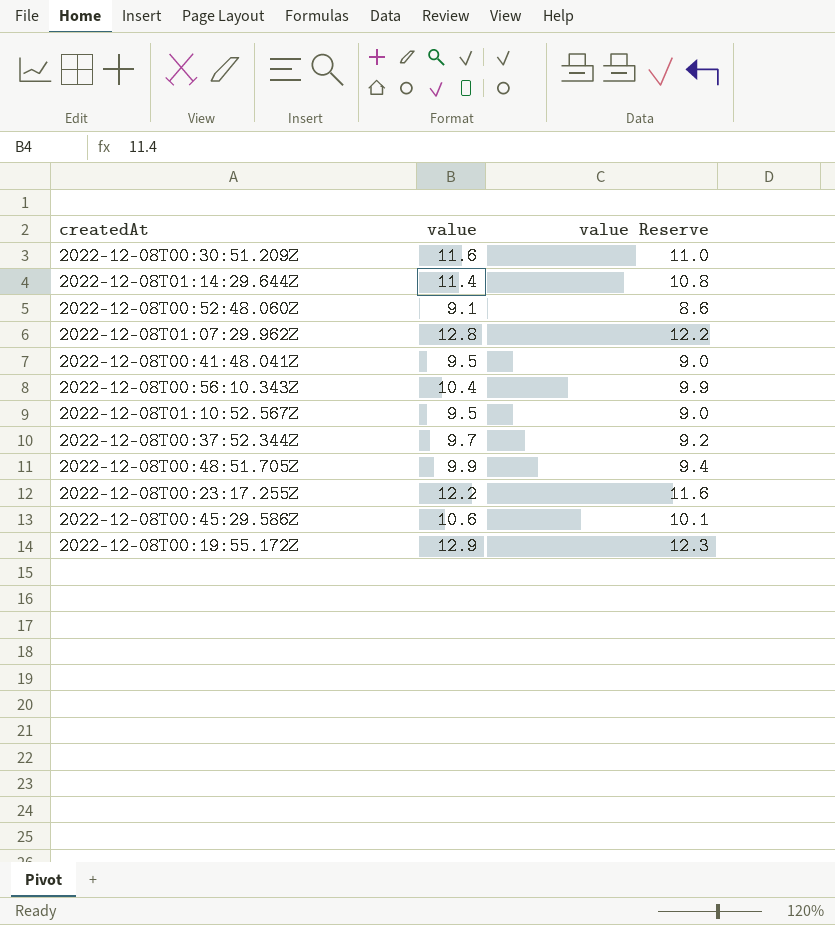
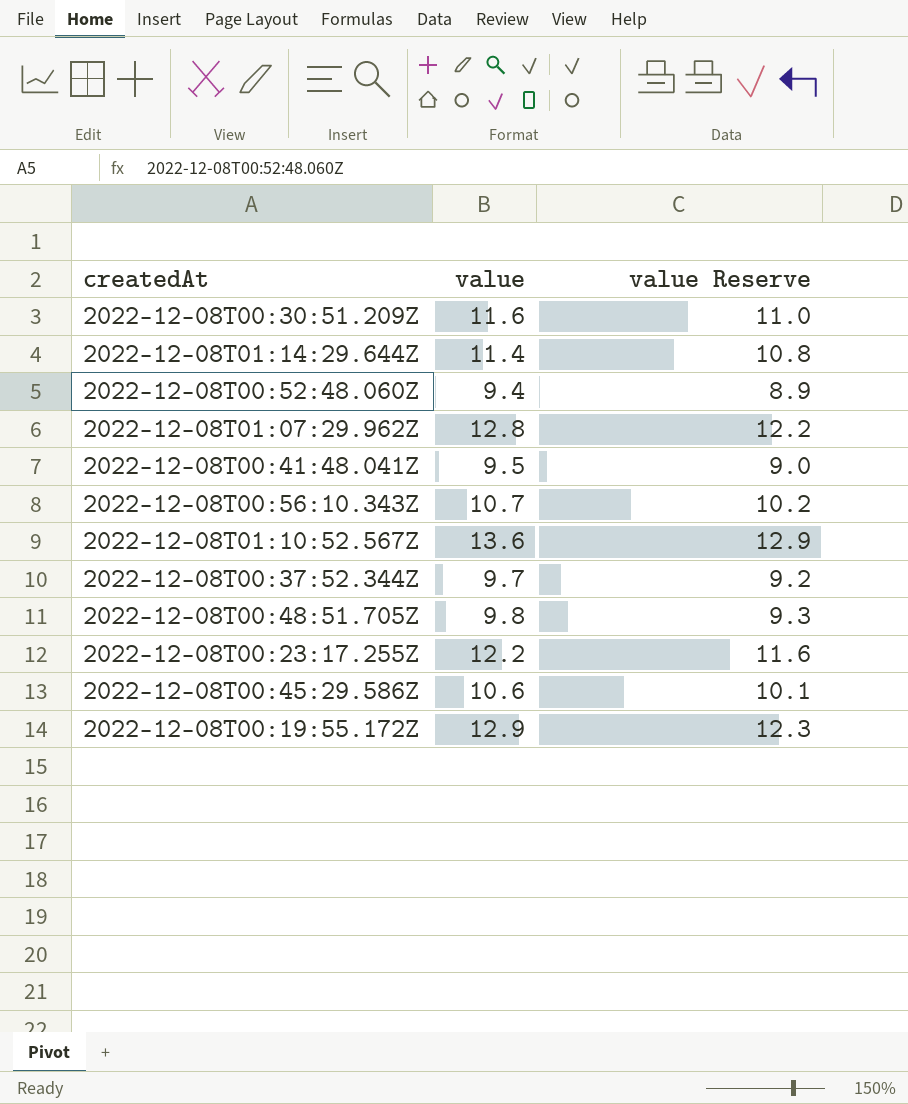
2022-12-08T00:52:48.060Z | value: 9.1 -> 9.4
2022-12-08T00:52:48.060Z | value Reserve: 8.6 -> 8.9
2022-12-08T00:56:10.343Z | value: 10.4 -> 10.7
2022-12-08T00:56:10.343Z | value Reserve: 9.9 -> 10.2
2022-12-08T01:10:52.567Z | value: 9.5 -> 13.6
2022-12-08T01:10:52.567Z | value Reserve: 9.0 -> 12.9
2022-12-08T00:48:51.705Z | value: 9.9 -> 9.8
2022-12-08T00:48:51.705Z | value Reserve: 9.4 -> 9.3

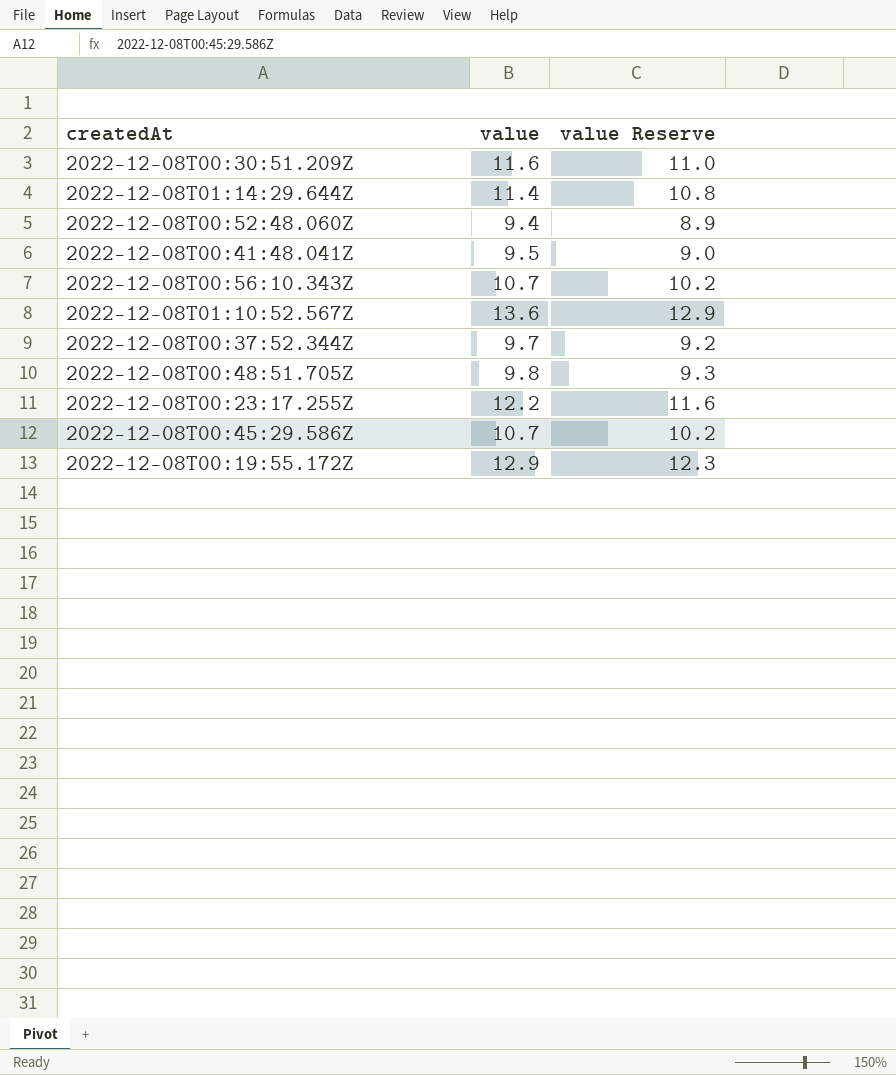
row 2022-12-08T01:07:29.962Z: 12.8 | 12.2 -> none
2022-12-08T00:45:29.586Z | value: 10.6 -> 10.7
2022-12-08T00:45:29.586Z | value Reserve: 10.1 -> 10.2

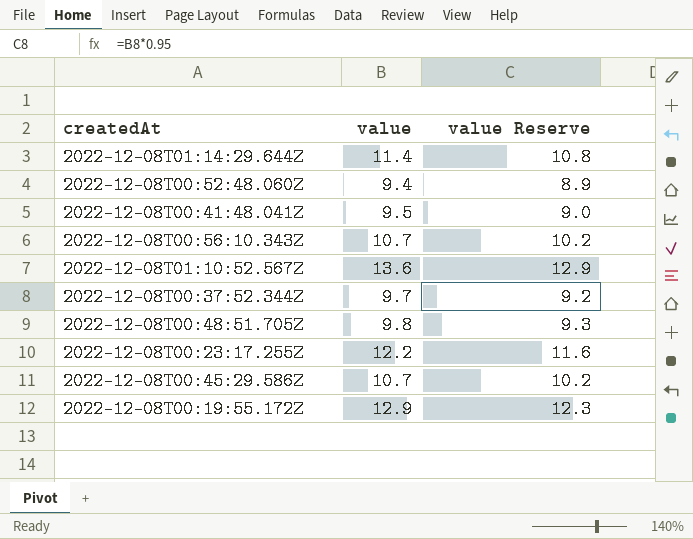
row 2022-12-08T00:30:51.209Z: 11.6 | 11.0 -> none

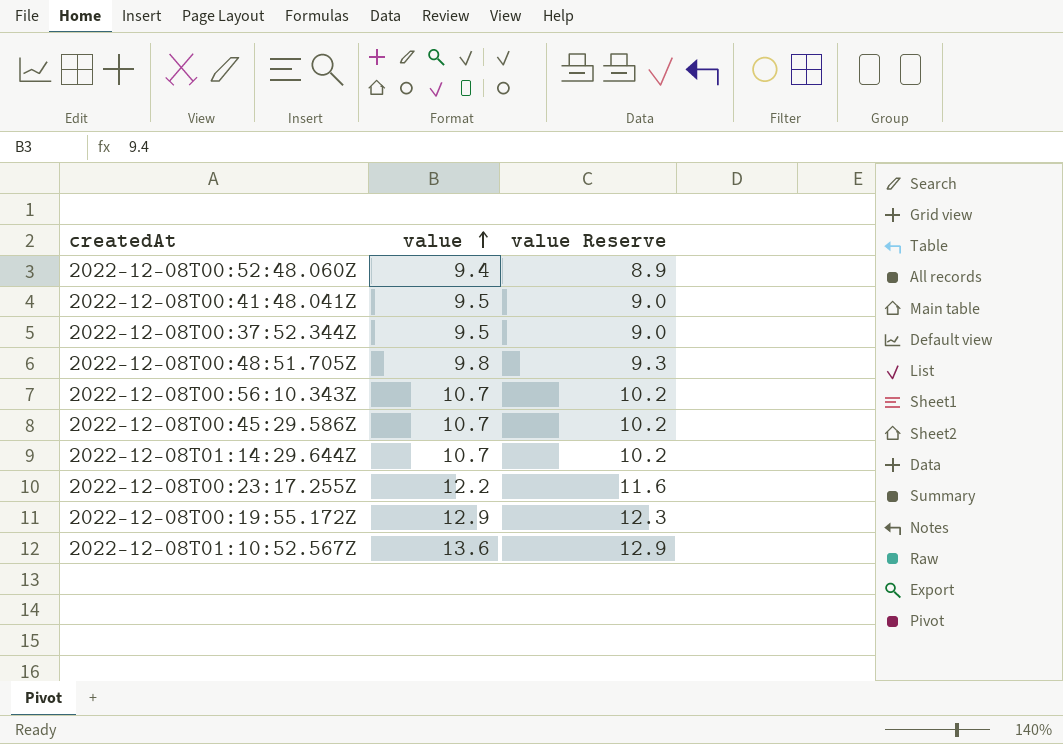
row order: none -> value ascending
2022-12-08T00:37:52.344Z | value: 9.7 -> 9.5
2022-12-08T00:37:52.344Z | value Reserve: 9.2 -> 9.0
2022-12-08T01:14:29.644Z | value: 11.4 -> 10.7
2022-12-08T01:14:29.644Z | value Reserve: 10.8 -> 10.2

